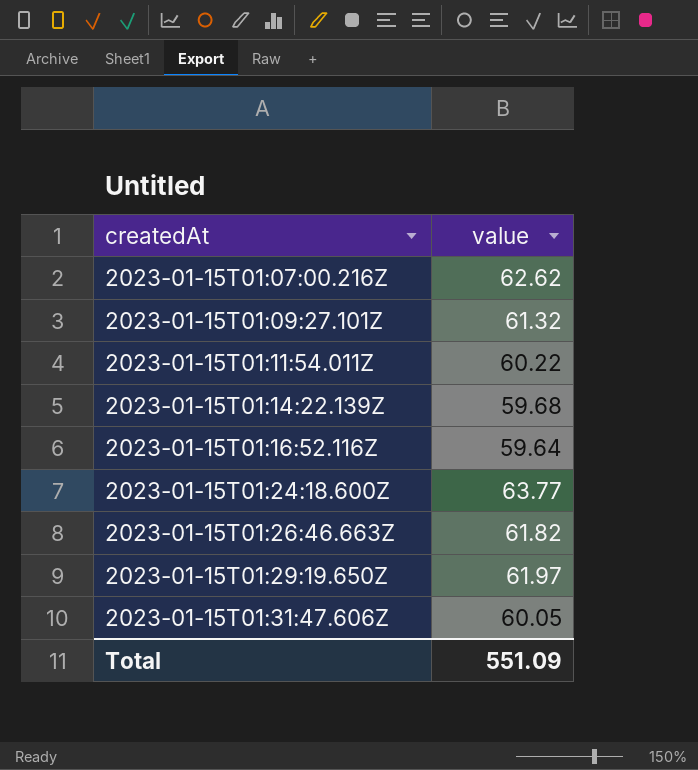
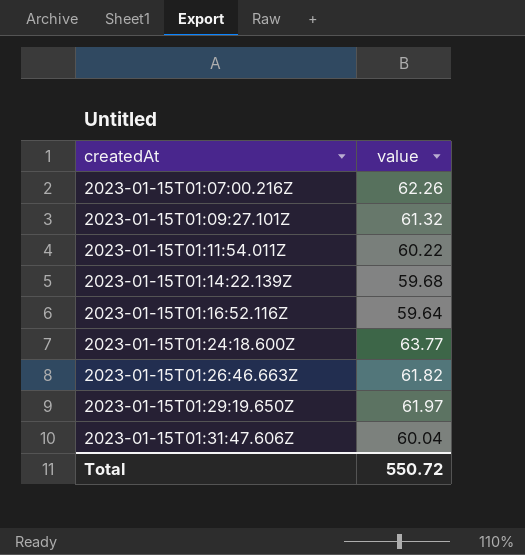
2023-01-15T01:07:00.216Z | value: 62.62 -> 62.26
2023-01-15T01:31:47.606Z | value: 60.05 -> 60.04
Total | value: 551.09 -> 550.72

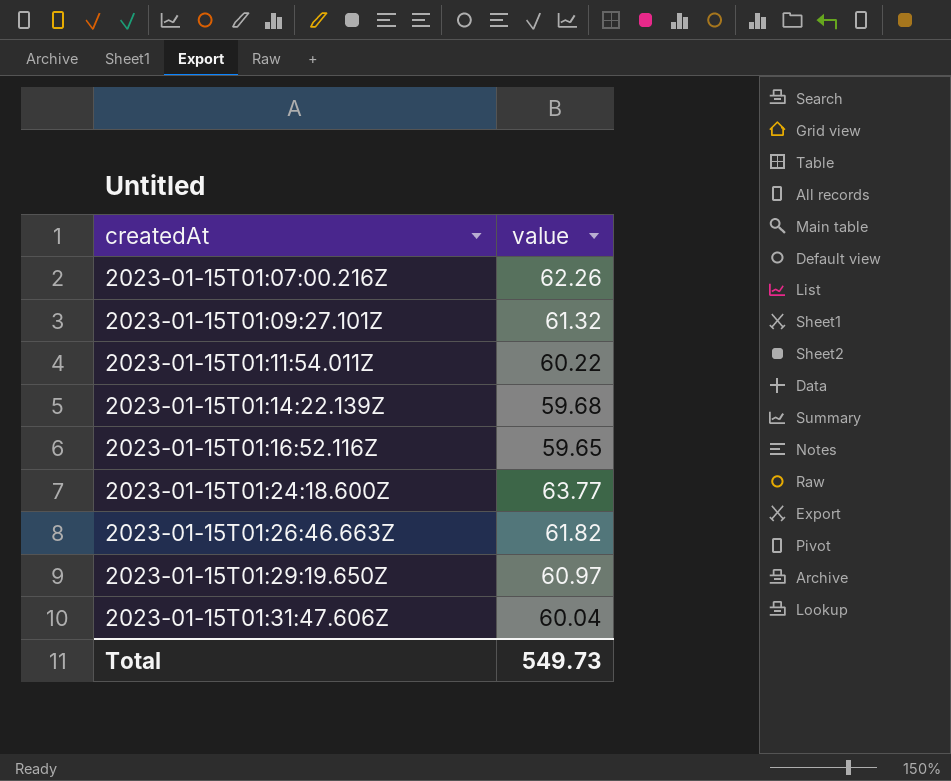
2023-01-15T01:16:52.116Z | value: 59.64 -> 59.65
2023-01-15T01:29:19.650Z | value: 61.97 -> 60.97
Total | value: 550.72 -> 549.73

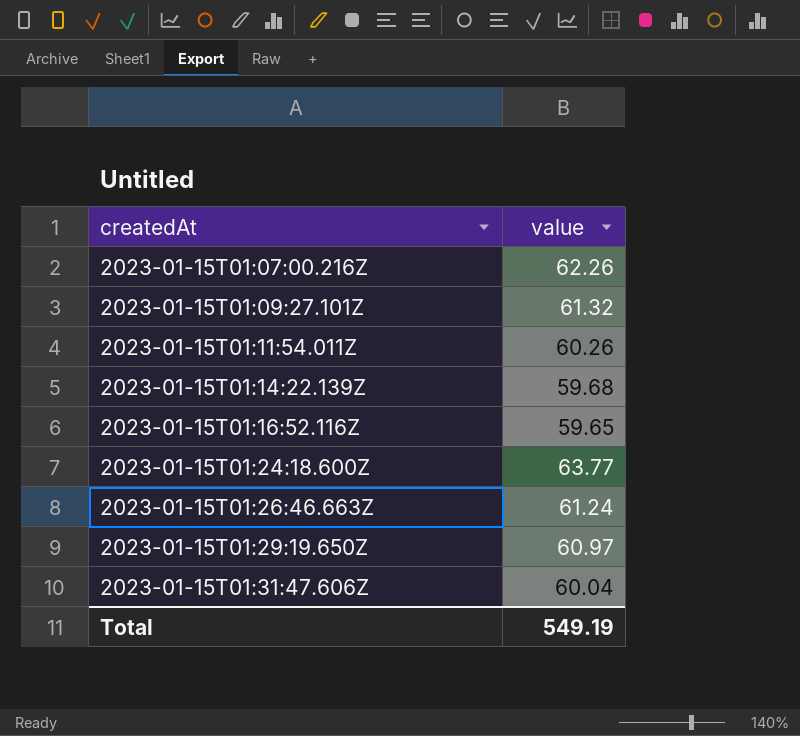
2023-01-15T01:11:54.011Z | value: 60.22 -> 60.26
2023-01-15T01:26:46.663Z | value: 61.82 -> 61.24
Total | value: 549.73 -> 549.19

